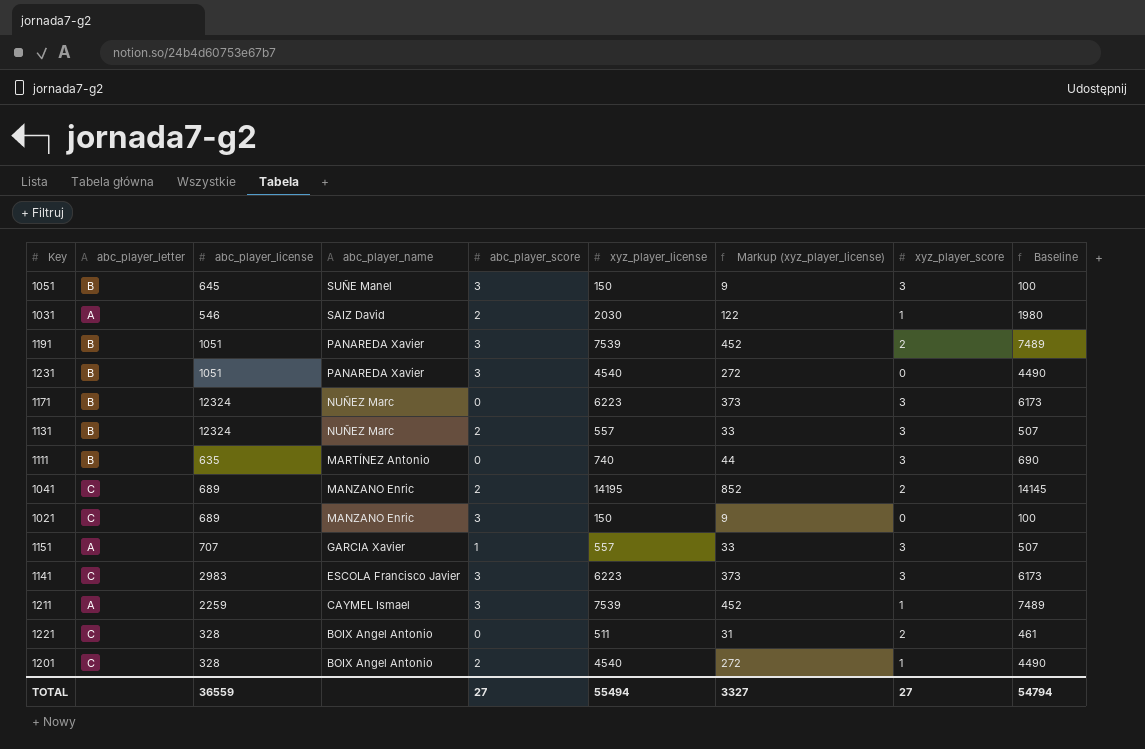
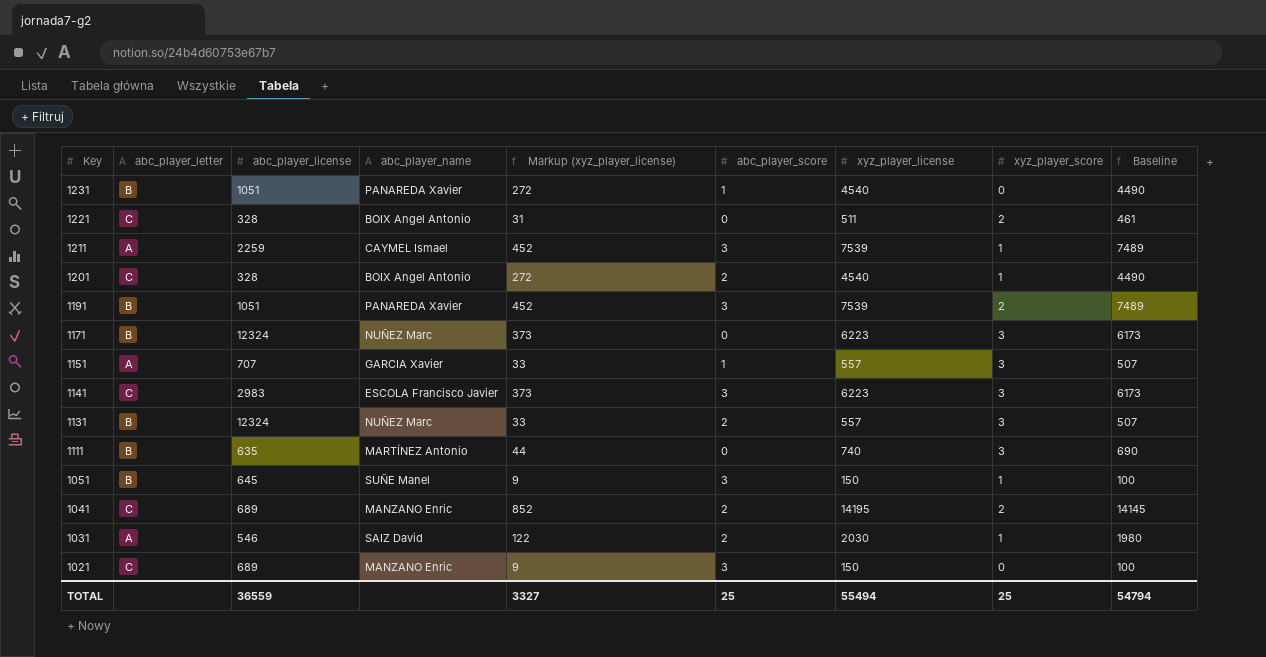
row order: abc_player_name descending -> Key descending
column Markup (xyz_player_license) | position: 7 -> 5
1231 | abc_player_score: 3 -> 1
1051 | xyz_player_score: 3 -> 1
TOTAL | abc_player_score: 27 -> 25
TOTAL | xyz_player_score: 27 -> 25

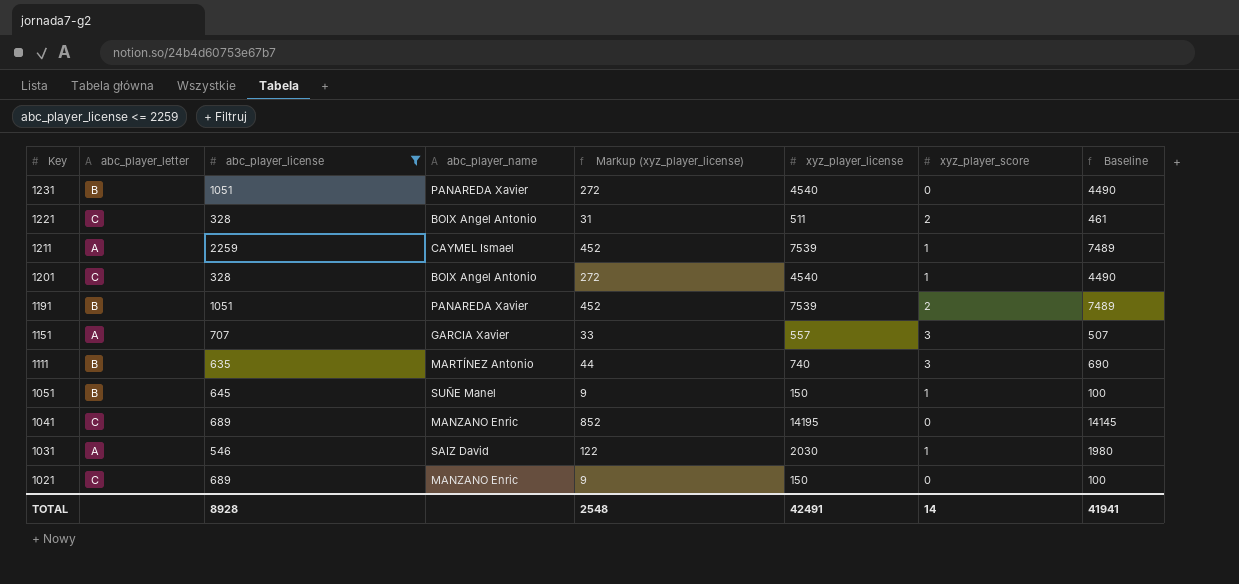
filter: none -> abc_player_license <= 2259
column abc_player_score | position: 6 -> none
1041 | xyz_player_score: 2 -> 0
TOTAL | abc_player_license: 36559 -> 8928
TOTAL | Markup (xyz_player_license): 3327 -> 2548
TOTAL | xyz_player_license: 55494 -> 42491
TOTAL | xyz_player_score: 25 -> 14
TOTAL | Baseline: 54794 -> 41941

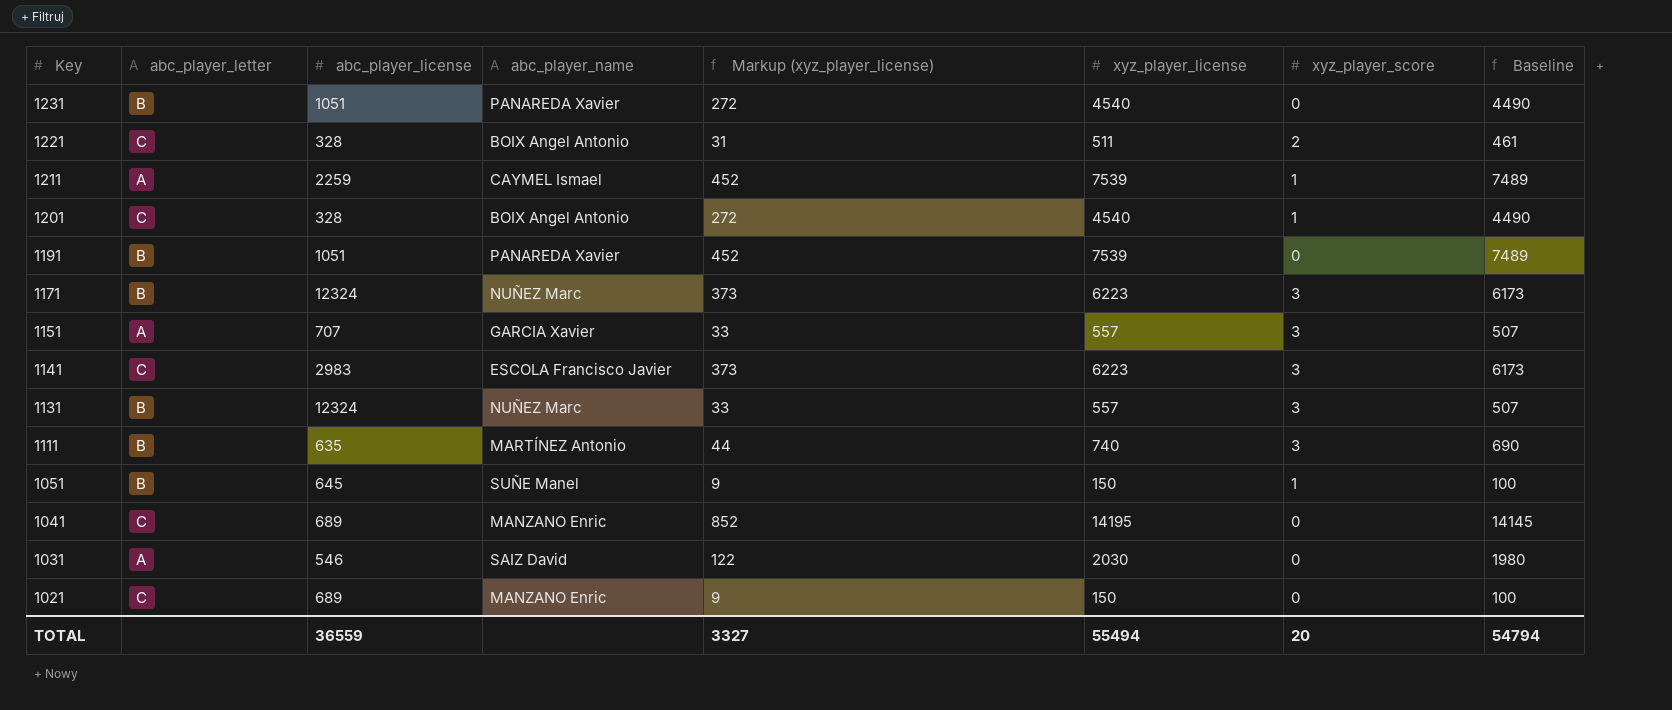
filter: abc_player_license <= 2259 -> none
1191 | xyz_player_score: 2 -> 0
1031 | xyz_player_score: 1 -> 0
TOTAL | abc_player_license: 8928 -> 36559
TOTAL | Markup (xyz_player_license): 2548 -> 3327
TOTAL | xyz_player_license: 42491 -> 55494
TOTAL | xyz_player_score: 14 -> 20
TOTAL | Baseline: 41941 -> 54794

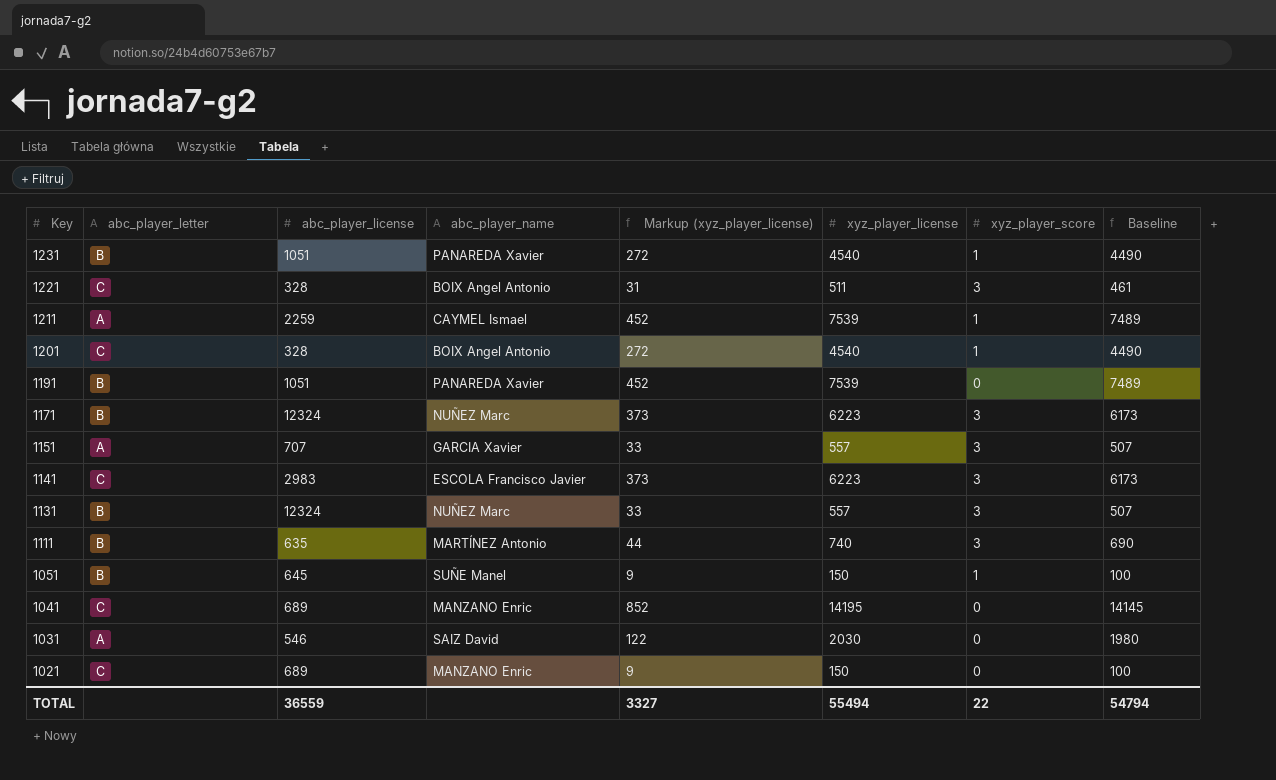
1231 | xyz_player_score: 0 -> 1
1221 | xyz_player_score: 2 -> 3
TOTAL | xyz_player_score: 20 -> 22

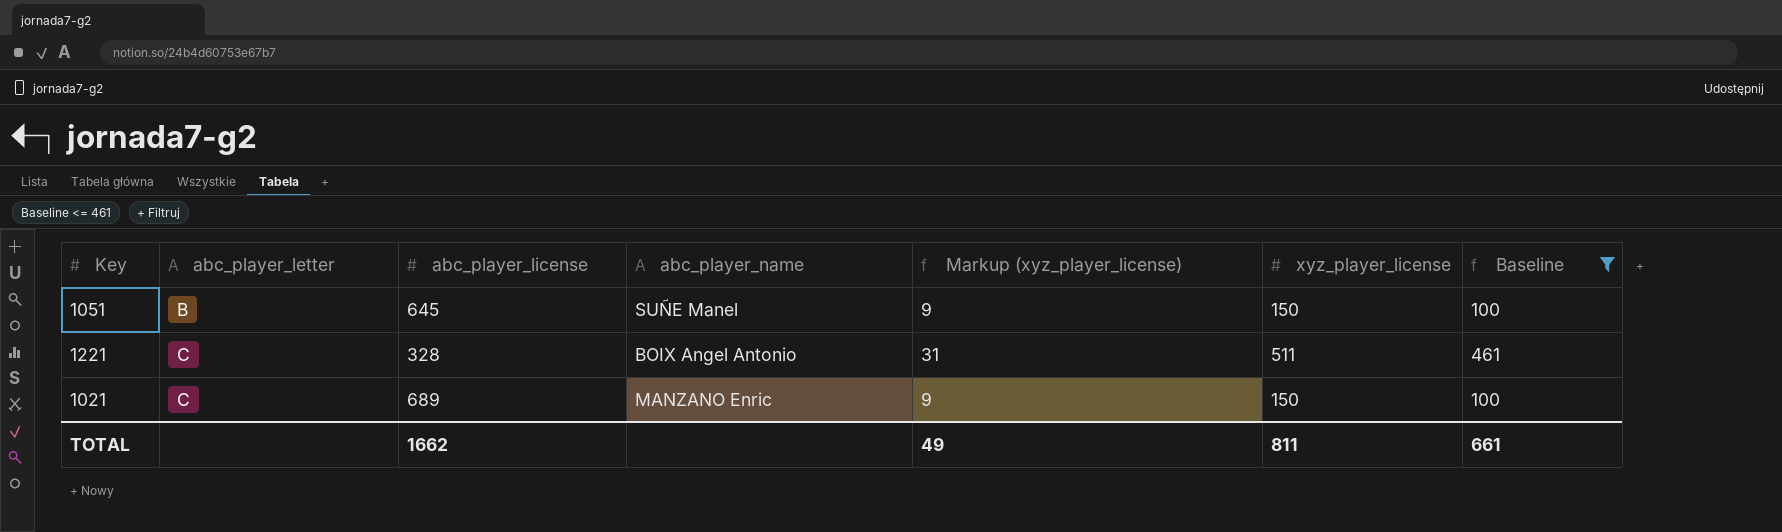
filter: none -> Baseline <= 461
row order: Key descending -> abc_player_letter ascending
column xyz_player_score | position: 7 -> none
TOTAL | abc_player_license: 36559 -> 1662
TOTAL | Markup (xyz_player_license): 3327 -> 49
TOTAL | xyz_player_license: 55494 -> 811
TOTAL | Baseline: 54794 -> 661

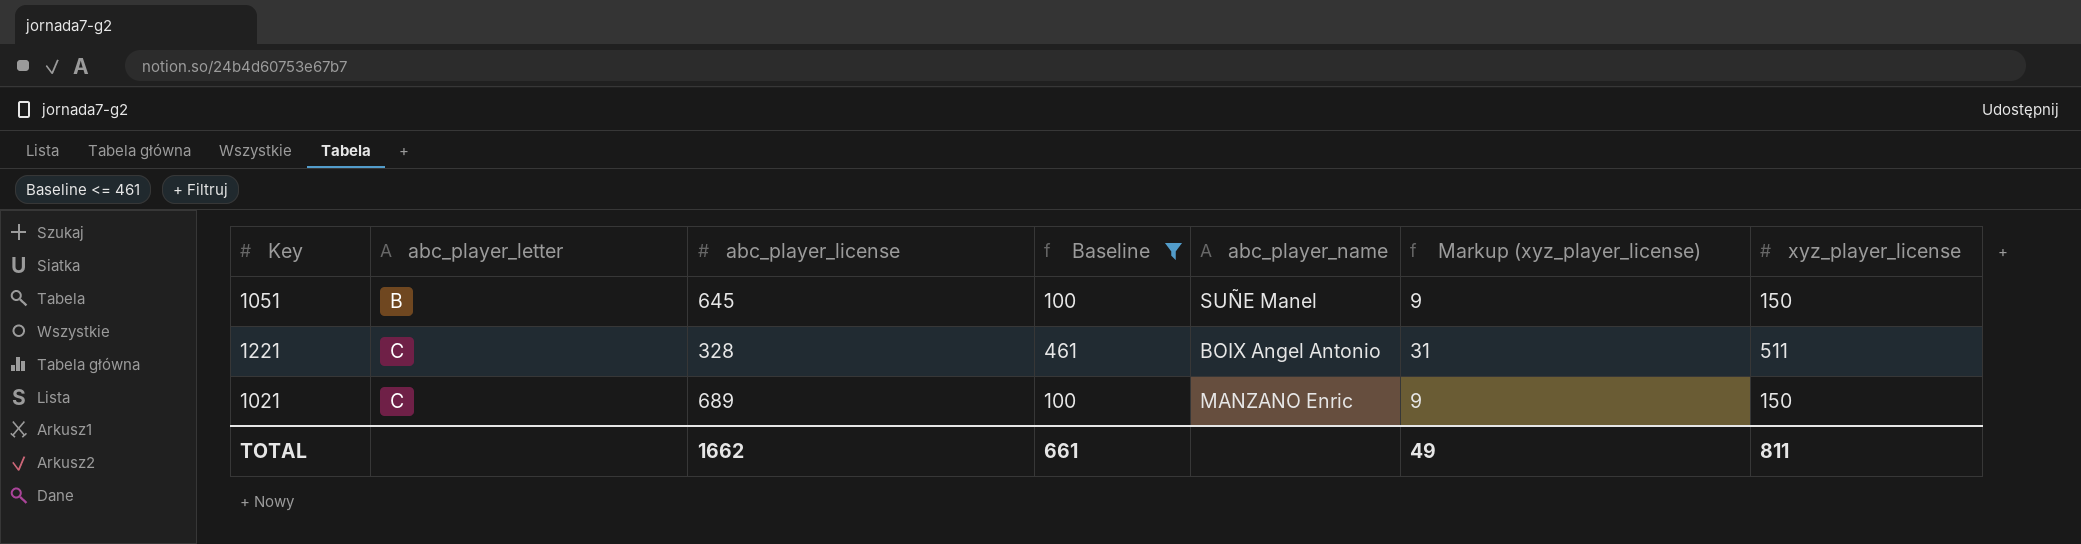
column Baseline | position: 7 -> 4

